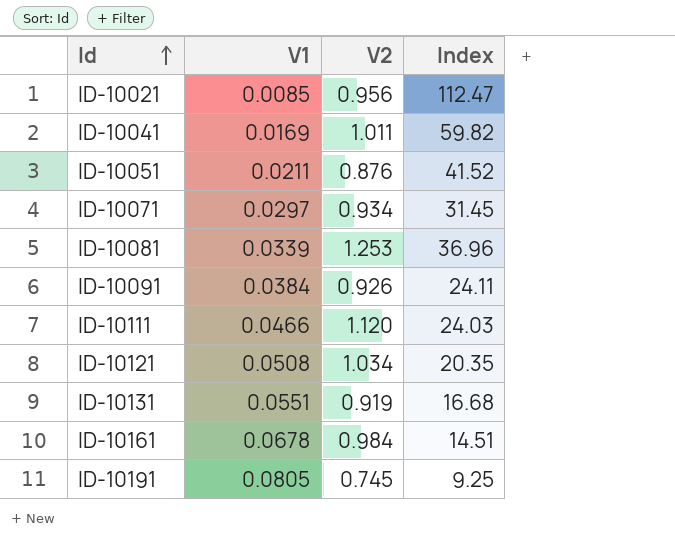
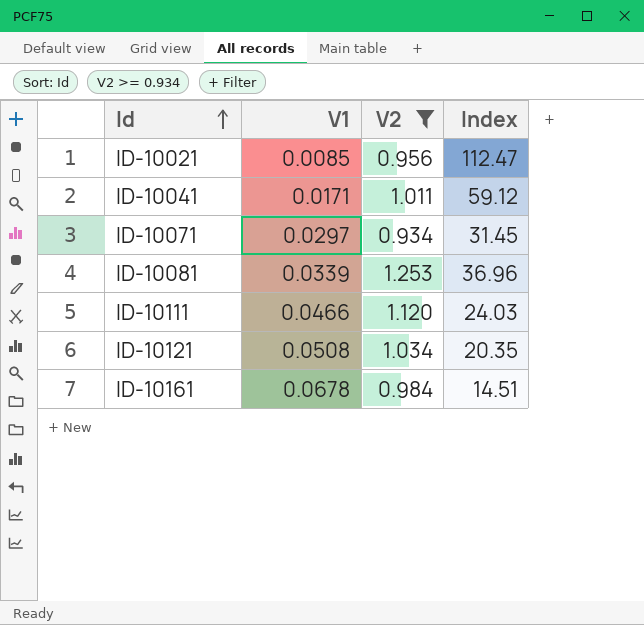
filter: none -> V2 >= 0.934
ID-10041 | V1: 0.0169 -> 0.0171
ID-10041 | Index: 59.82 -> 59.12

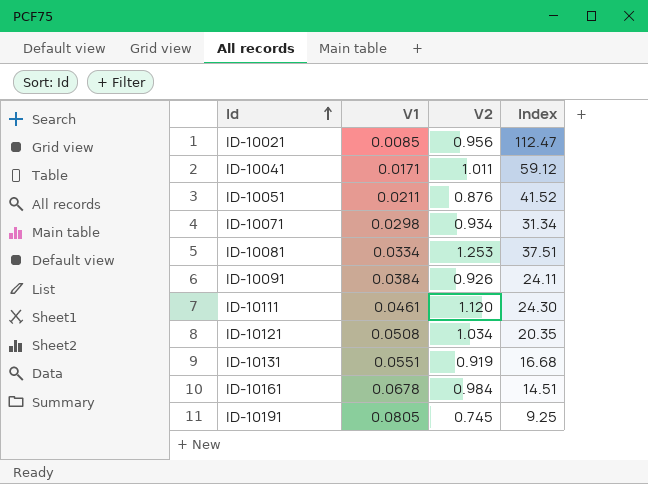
filter: V2 >= 0.934 -> none
ID-10071 | V1: 0.0297 -> 0.0298
ID-10071 | Index: 31.45 -> 31.34
ID-10081 | V1: 0.0339 -> 0.0334
ID-10081 | Index: 36.96 -> 37.51
ID-10111 | V1: 0.0466 -> 0.0461
ID-10111 | Index: 24.03 -> 24.30

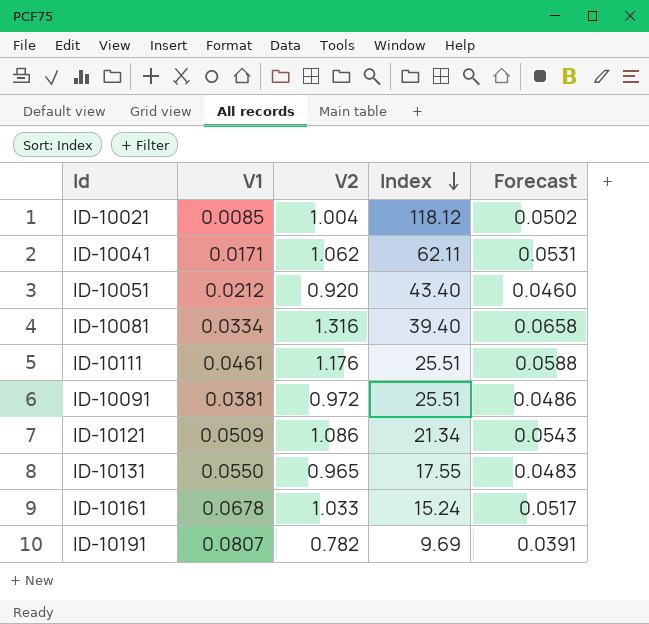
row order: Id ascending -> Index descending
column Forecast | formula: none -> [V2] * 0.05
row ID-10071: 0.0298 | 0.934 | 31.34 -> none
ID-10021 | V2: 0.956 -> 1.004
ID-10021 | Index: 112.47 -> 118.12
ID-10041 | V2: 1.011 -> 1.062
ID-10041 | Index: 59.12 -> 62.11
ID-10051 | V1: 0.0211 -> 0.0212
ID-10051 | V2: 0.876 -> 0.920
ID-10051 | Index: 41.52 -> 43.40
ID-10081 | V2: 1.253 -> 1.316
ID-10081 | Index: 37.51 -> 39.40
ID-10111 | V2: 1.120 -> 1.176
ID-10111 | Index: 24.30 -> 25.51
ID-10091 | V1: 0.0384 -> 0.0381
ID-10091 | V2: 0.926 -> 0.972
ID-10091 | Index: 24.11 -> 25.51
ID-10121 | V1: 0.0508 -> 0.0509
ID-10121 | V2: 1.034 -> 1.086
ID-10121 | Index: 20.35 -> 21.34
ID-10131 | V1: 0.0551 -> 0.0550
ID-10131 | V2: 0.919 -> 0.965
ID-10131 | Index: 16.68 -> 17.55
ID-10161 | V2: 0.984 -> 1.033
ID-10161 | Index: 14.51 -> 15.24
ID-10191 | V1: 0.0805 -> 0.0807
ID-10191 | V2: 0.745 -> 0.782
ID-10191 | Index: 9.25 -> 9.69

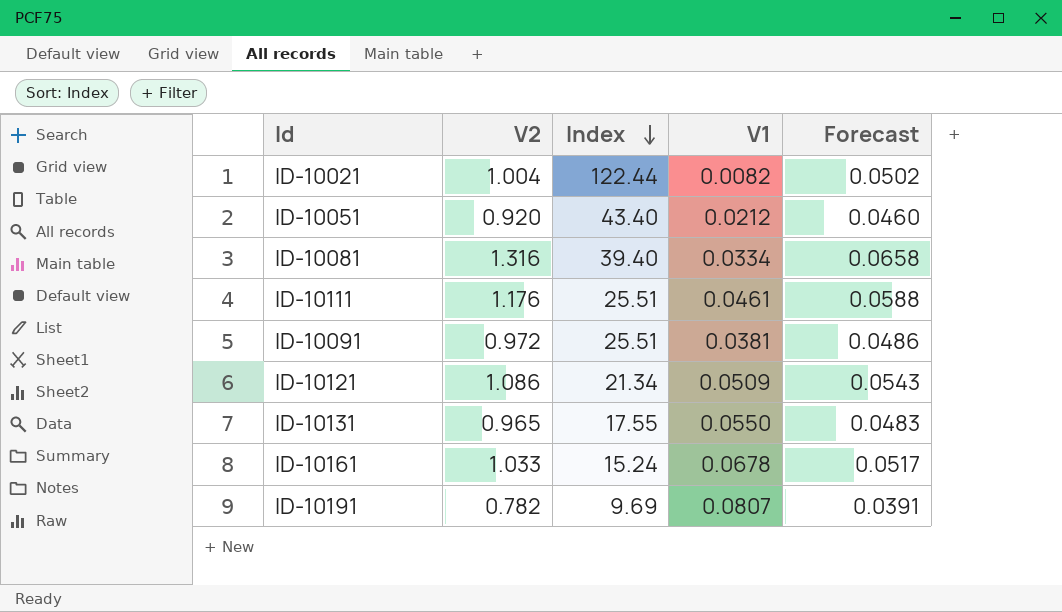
column V1 | position: 2 -> 4
row ID-10041: 0.0171 | 1.062 | 62.11 | 0.0531 -> none
ID-10021 | Index: 118.12 -> 122.44
ID-10021 | V1: 0.0085 -> 0.0082

